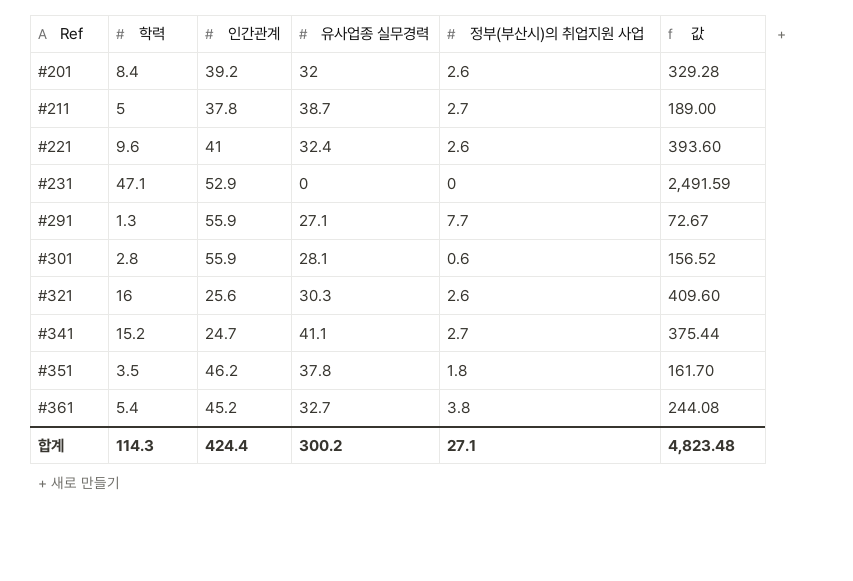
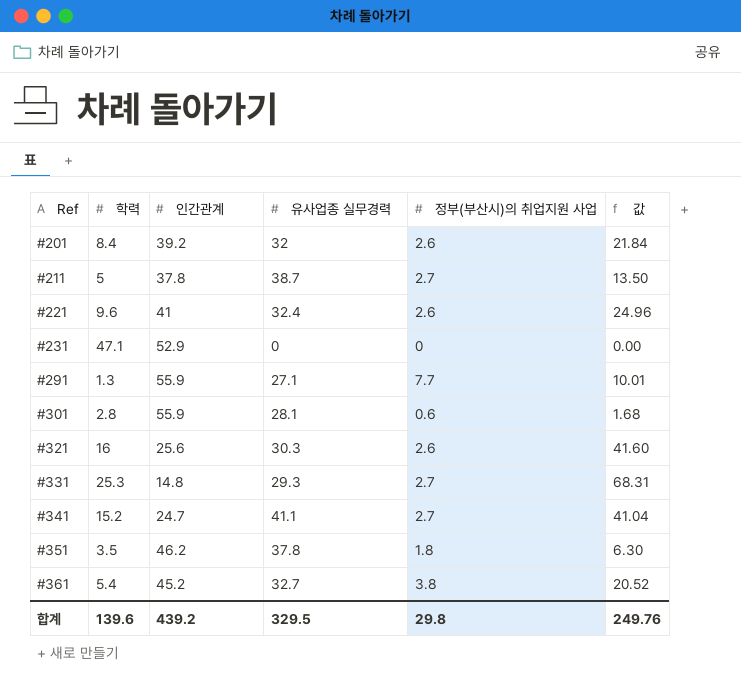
column 값 | formula: [학력] * [인간관계] -> [학력] * [정부(부산시)의 취업지원 사업]
row #331: none -> 25.3 | 14.8 | 29.3 | 2.7 | 68.31
합계 | 학력: 114.3 -> 139.6
합계 | 인간관계: 424.4 -> 439.2
합계 | 유사업종 실무경력: 300.2 -> 329.5
합계 | 정부(부산시)의 취업지원 사업: 27.1 -> 29.8
합계 | 값: 4,823.48 -> 249.76

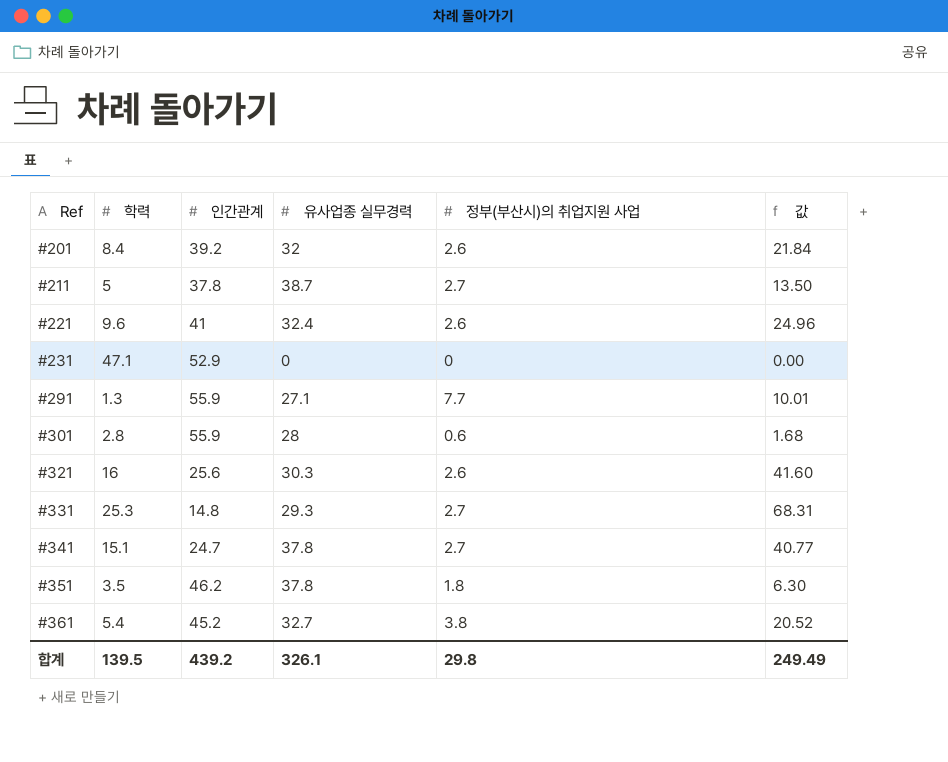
#301 | 유사업종 실무경력: 28.1 -> 28
#341 | 학력: 15.2 -> 15.1
#341 | 유사업종 실무경력: 41.1 -> 37.8
#341 | 값: 41.04 -> 40.77
합계 | 학력: 139.6 -> 139.5
합계 | 유사업종 실무경력: 329.5 -> 326.1
합계 | 값: 249.76 -> 249.49

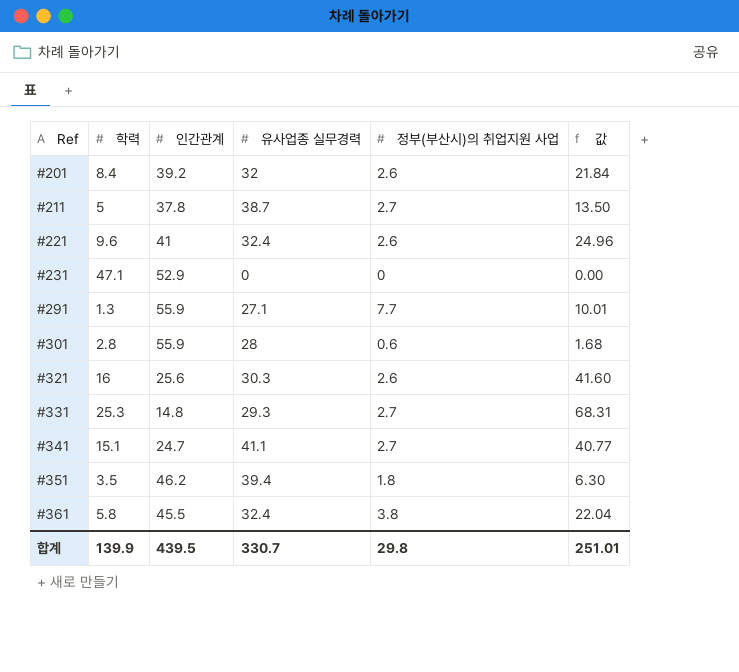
#341 | 유사업종 실무경력: 37.8 -> 41.1
#351 | 유사업종 실무경력: 37.8 -> 39.4
#361 | 학력: 5.4 -> 5.8
#361 | 인간관계: 45.2 -> 45.5
#361 | 유사업종 실무경력: 32.7 -> 32.4
#361 | 값: 20.52 -> 22.04
합계 | 학력: 139.5 -> 139.9
합계 | 인간관계: 439.2 -> 439.5
합계 | 유사업종 실무경력: 326.1 -> 330.7
합계 | 값: 249.49 -> 251.01

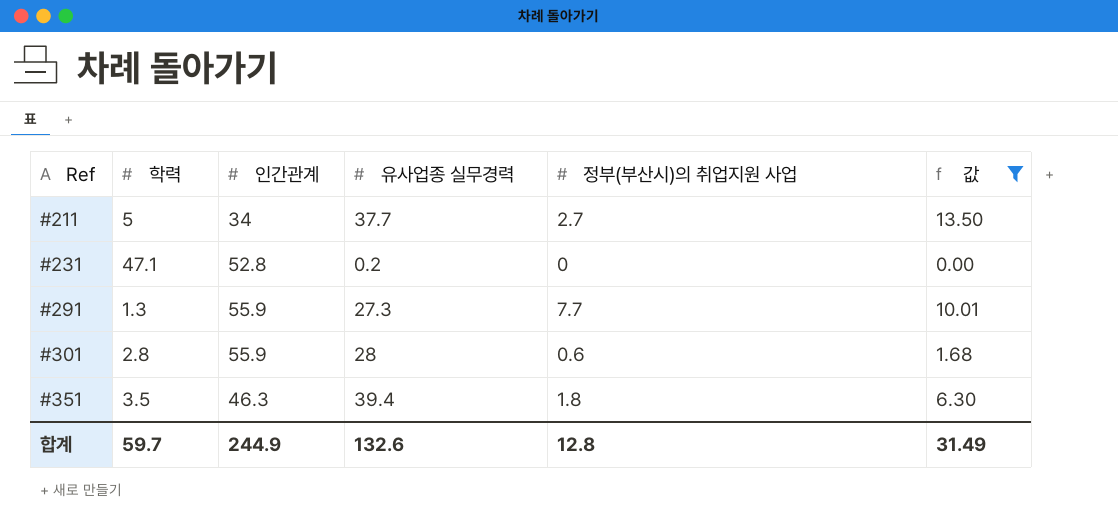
filter: none -> 값 <= 13.50
#211 | 인간관계: 37.8 -> 34
#211 | 유사업종 실무경력: 38.7 -> 37.7
#231 | 인간관계: 52.9 -> 52.8
#231 | 유사업종 실무경력: 0 -> 0.2
#291 | 유사업종 실무경력: 27.1 -> 27.3
#351 | 인간관계: 46.2 -> 46.3
합계 | 학력: 139.9 -> 59.7
합계 | 인간관계: 439.5 -> 244.9
합계 | 유사업종 실무경력: 330.7 -> 132.6
합계 | 정부(부산시)의 취업지원 사업: 29.8 -> 12.8
합계 | 값: 251.01 -> 31.49

